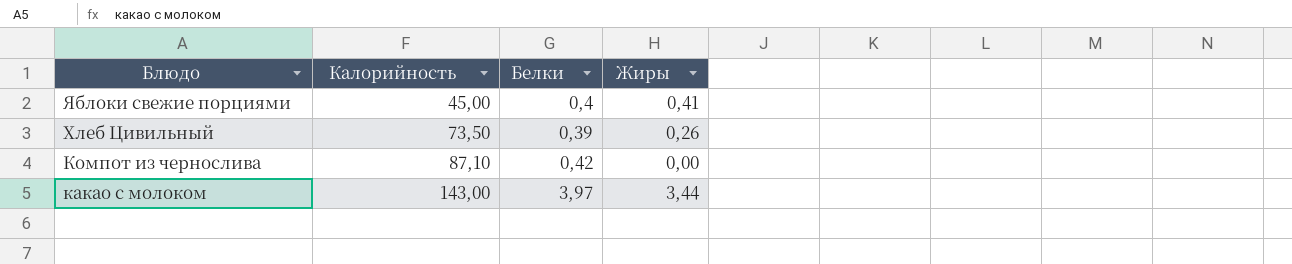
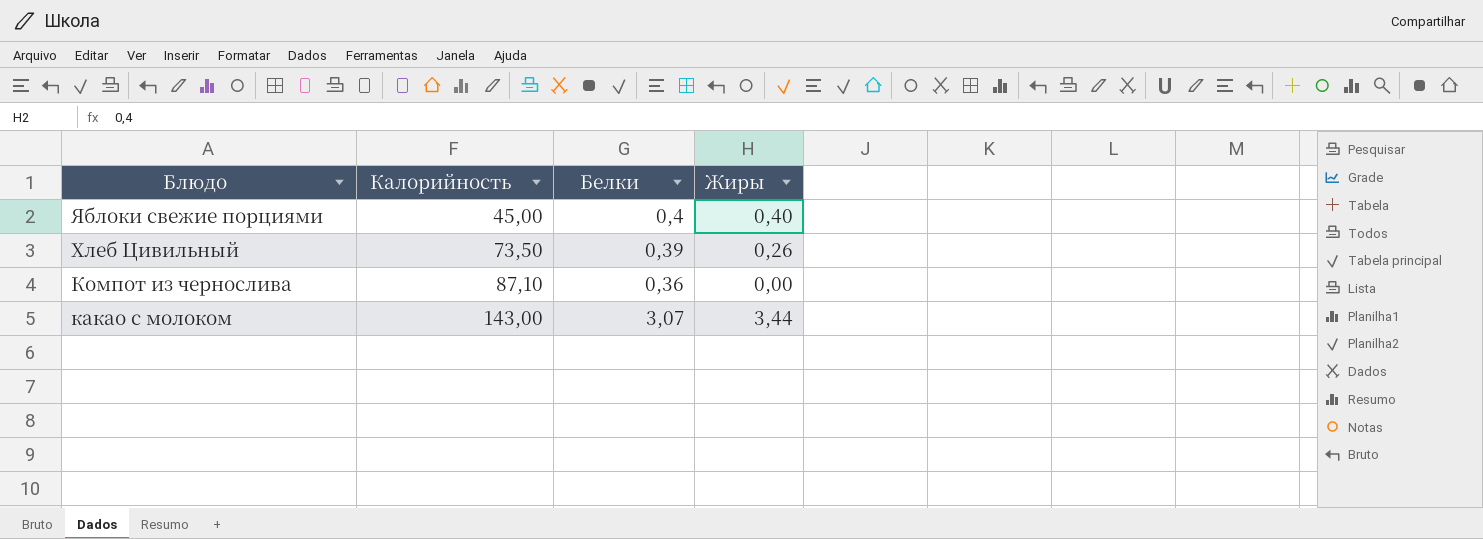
Яблоки свежие порциями | Жиры: 0,41 -> 0,40
Компот из чернослива | Белки: 0,42 -> 0,36
какао с молоком | Белки: 3,97 -> 3,07

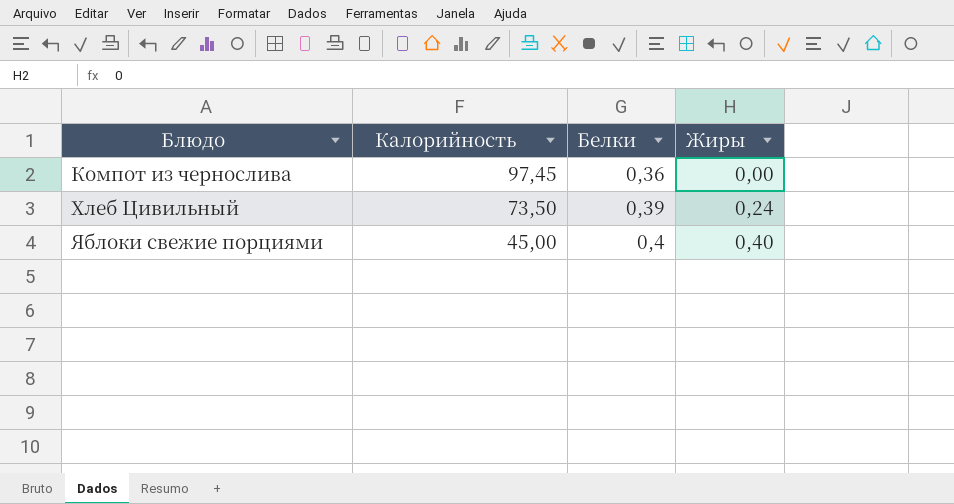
row order: Блюдо descending -> Блюдо ascending
row какао с молоком: 143,00 | 3,07 | 3,44 -> none
Компот из чернослива | Калорийность: 87,10 -> 97,45
Хлеб Цивильный | Жиры: 0,26 -> 0,24

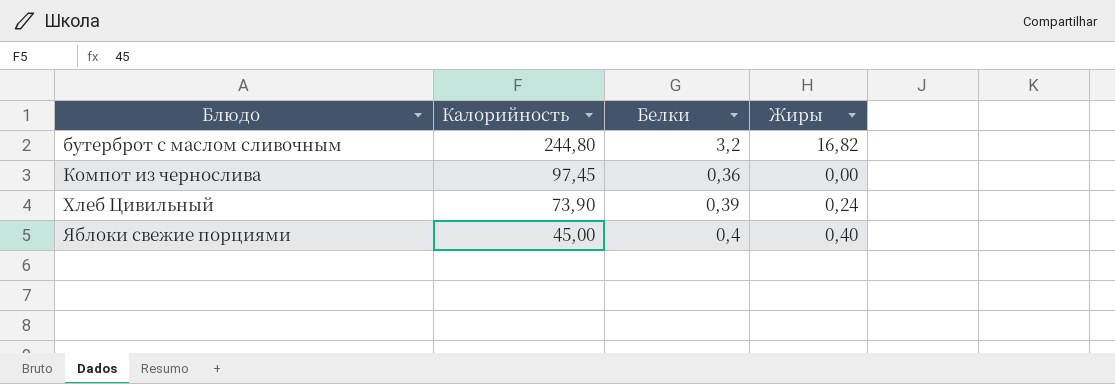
row бутерброт с маслом сливочным: none -> 244,80 | 3,2 | 16,82
Хлеб Цивильный | Калорийность: 73,50 -> 73,90

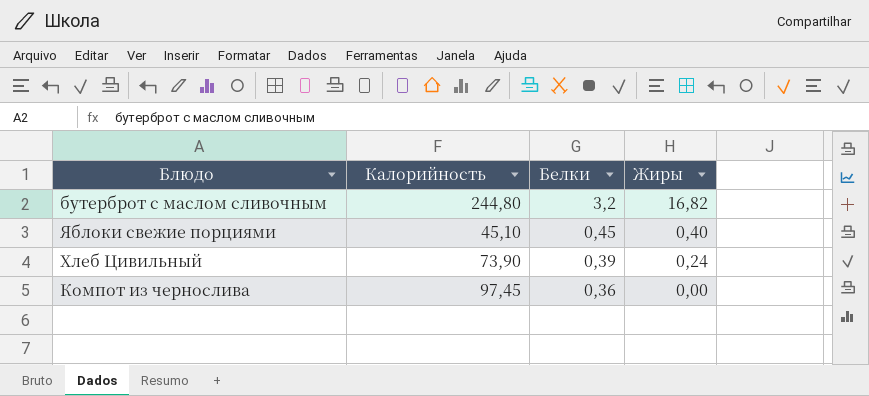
row order: Блюдо ascending -> Белки descending
Яблоки свежие порциями | Калорийность: 45,00 -> 45,10
Яблоки свежие порциями | Белки: 0,4 -> 0,45

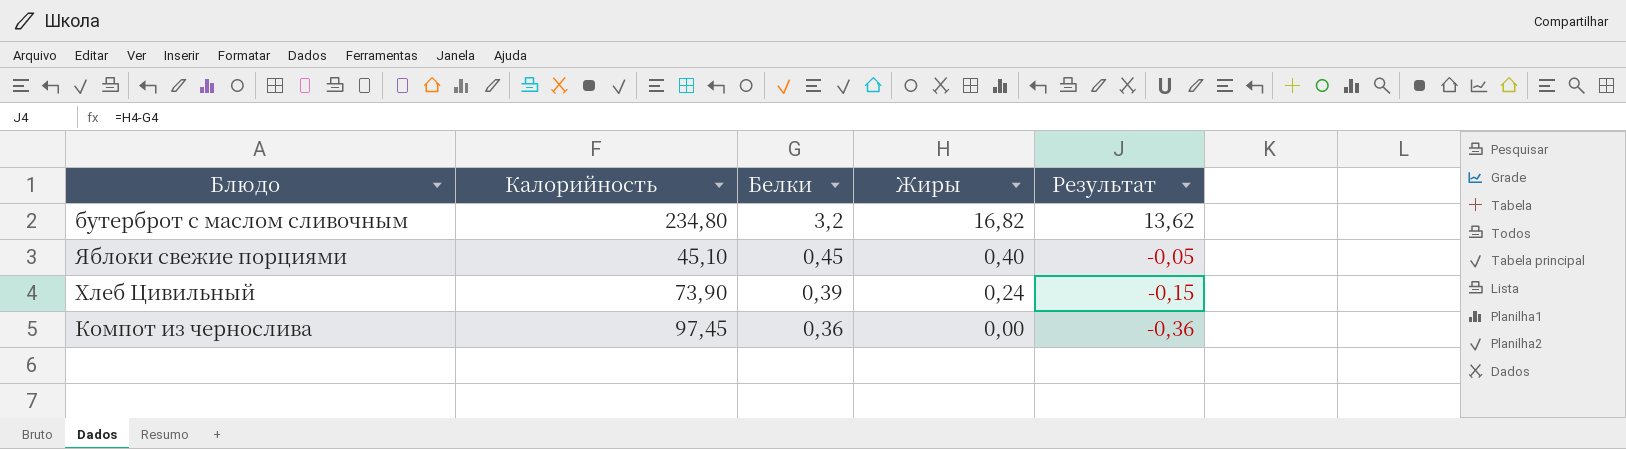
column Результат | formula: none -> [Жиры] - [Белки]
бутерброт с маслом сливочным | Калорийность: 244,80 -> 234,80

